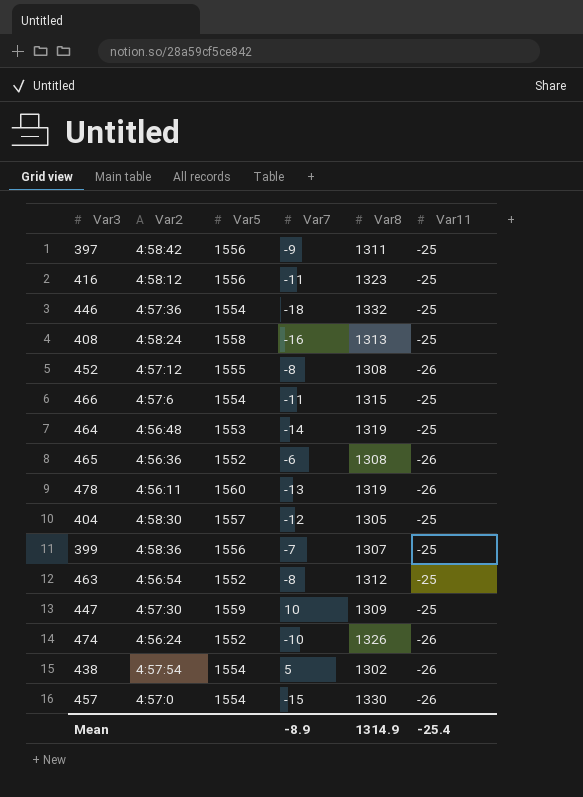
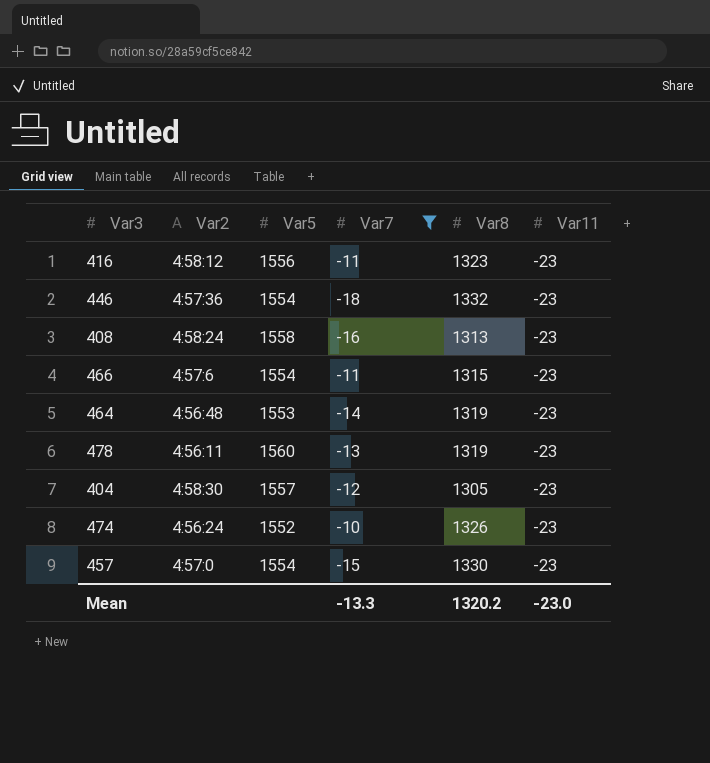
filter: none -> Var7 <= -10
416 | Var11: -25 -> -23
446 | Var11: -25 -> -23
408 | Var11: -25 -> -23
466 | Var11: -25 -> -23
464 | Var11: -25 -> -23
478 | Var11: -26 -> -23
404 | Var11: -25 -> -23
474 | Var11: -26 -> -23
457 | Var11: -26 -> -23
Mean | Var7: -8.9 -> -13.3
Mean | Var8: 1314.9 -> 1320.2
Mean | Var11: -25.4 -> -23.0

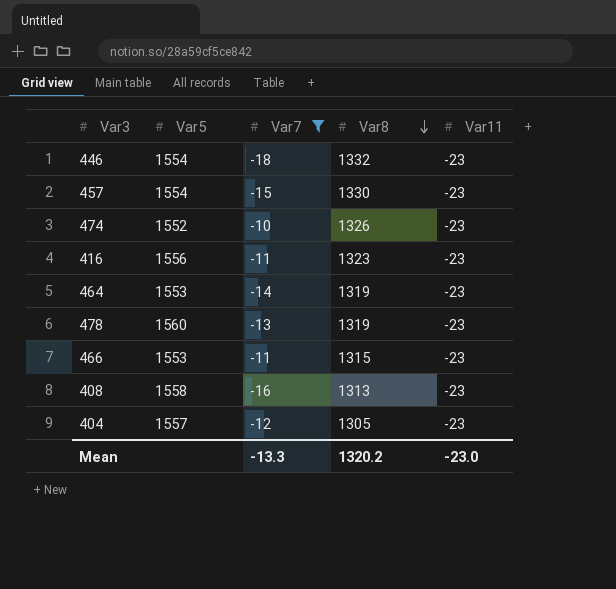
row order: none -> Var8 descending
column Var2 | position: 2 -> none
466 | Var5: 1554 -> 1553

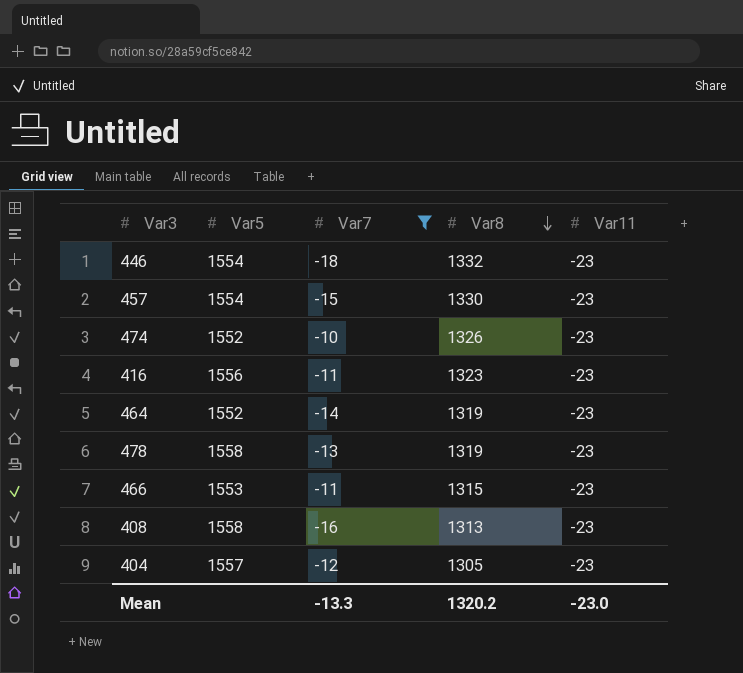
464 | Var5: 1553 -> 1552
478 | Var5: 1560 -> 1558

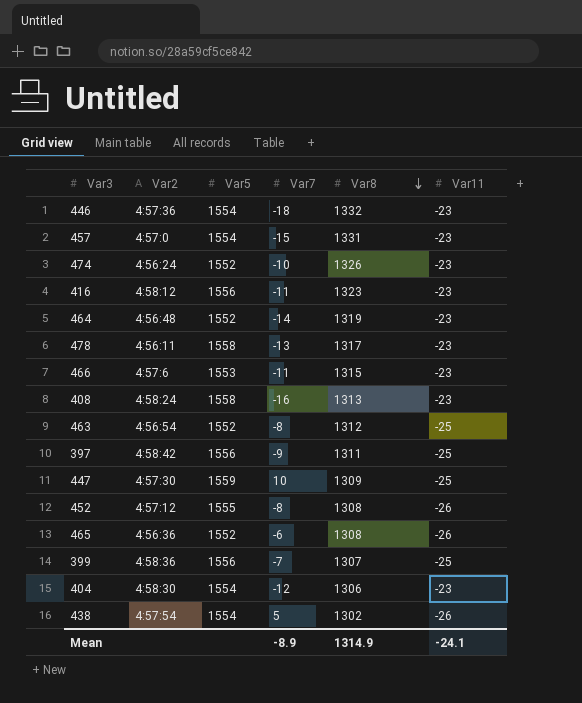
filter: Var7 <= -10 -> none
column Var2 | position: none -> 2
457 | Var8: 1330 -> 1331
478 | Var8: 1319 -> 1317
404 | Var5: 1557 -> 1554
404 | Var8: 1305 -> 1306
Mean | Var7: -13.3 -> -8.9
Mean | Var8: 1320.2 -> 1314.9
Mean | Var11: -23.0 -> -24.1

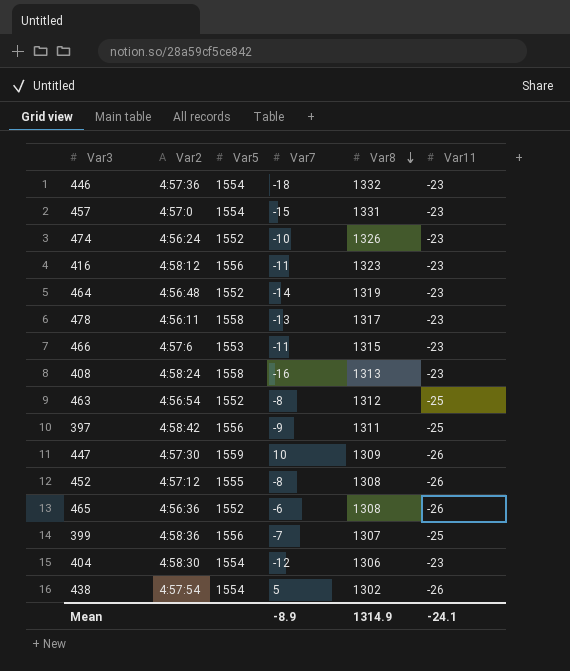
447 | Var11: -25 -> -26

